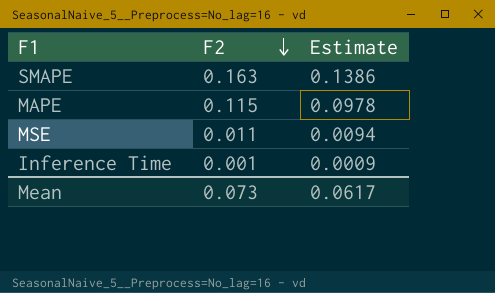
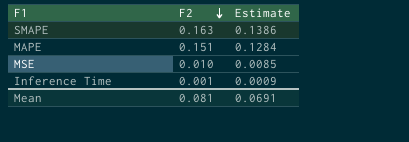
MAPE | F2: 0.115 -> 0.151
MAPE | Estimate: 0.0978 -> 0.1284
MSE | F2: 0.011 -> 0.010
MSE | Estimate: 0.0094 -> 0.0085
Mean | F2: 0.073 -> 0.081
Mean | Estimate: 0.0617 -> 0.0691

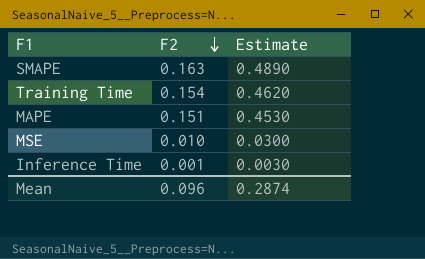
column Estimate | formula: [F2] * 0.85 -> [F2] * 3
row Training Time: none -> 0.154 | 0.4620
Mean | F2: 0.081 -> 0.096
Mean | Estimate: 0.0691 -> 0.2874

